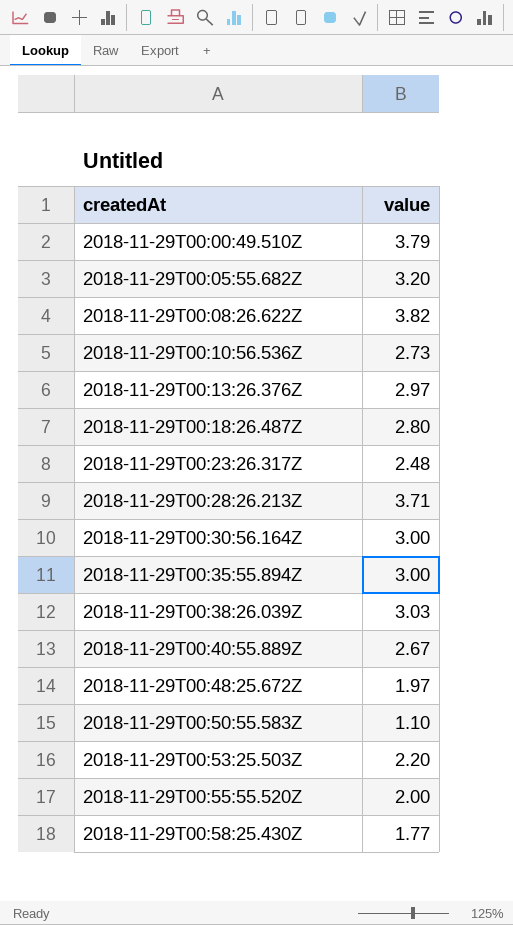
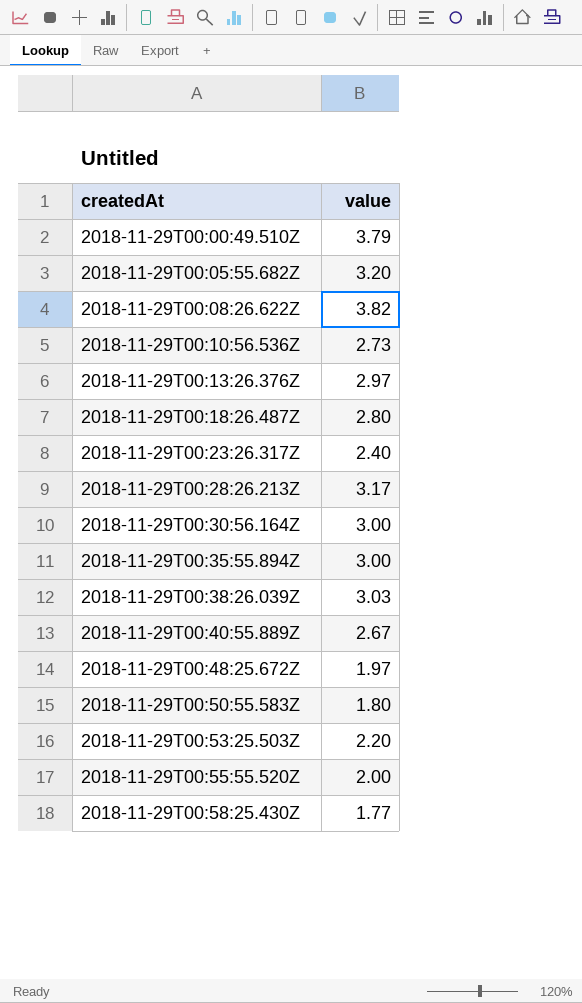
2018-11-29T00:23:26.317Z | value: 2.48 -> 2.40
2018-11-29T00:28:26.213Z | value: 3.71 -> 3.17
2018-11-29T00:50:55.583Z | value: 1.10 -> 1.80

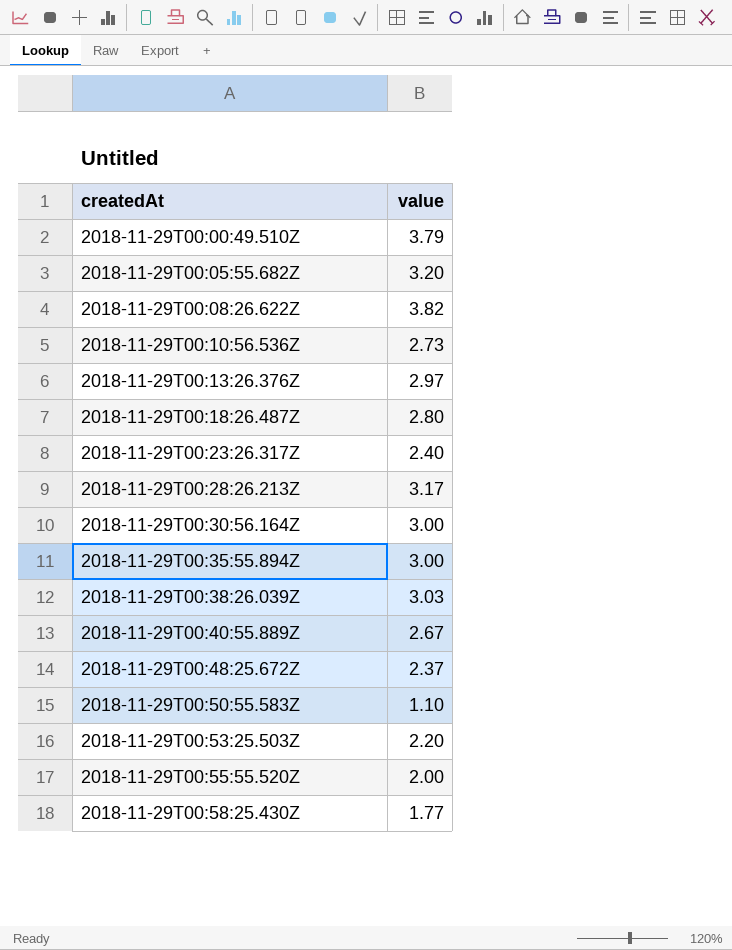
2018-11-29T00:48:25.672Z | value: 1.97 -> 2.37
2018-11-29T00:50:55.583Z | value: 1.80 -> 1.10

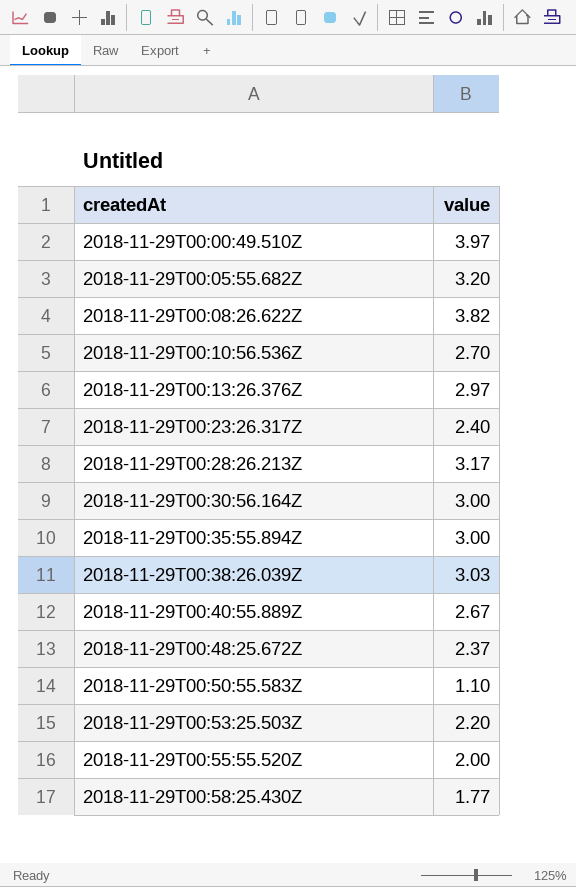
row 2018-11-29T00:18:26.487Z: 2.80 -> none
2018-11-29T00:00:49.510Z | value: 3.79 -> 3.97
2018-11-29T00:10:56.536Z | value: 2.73 -> 2.70

